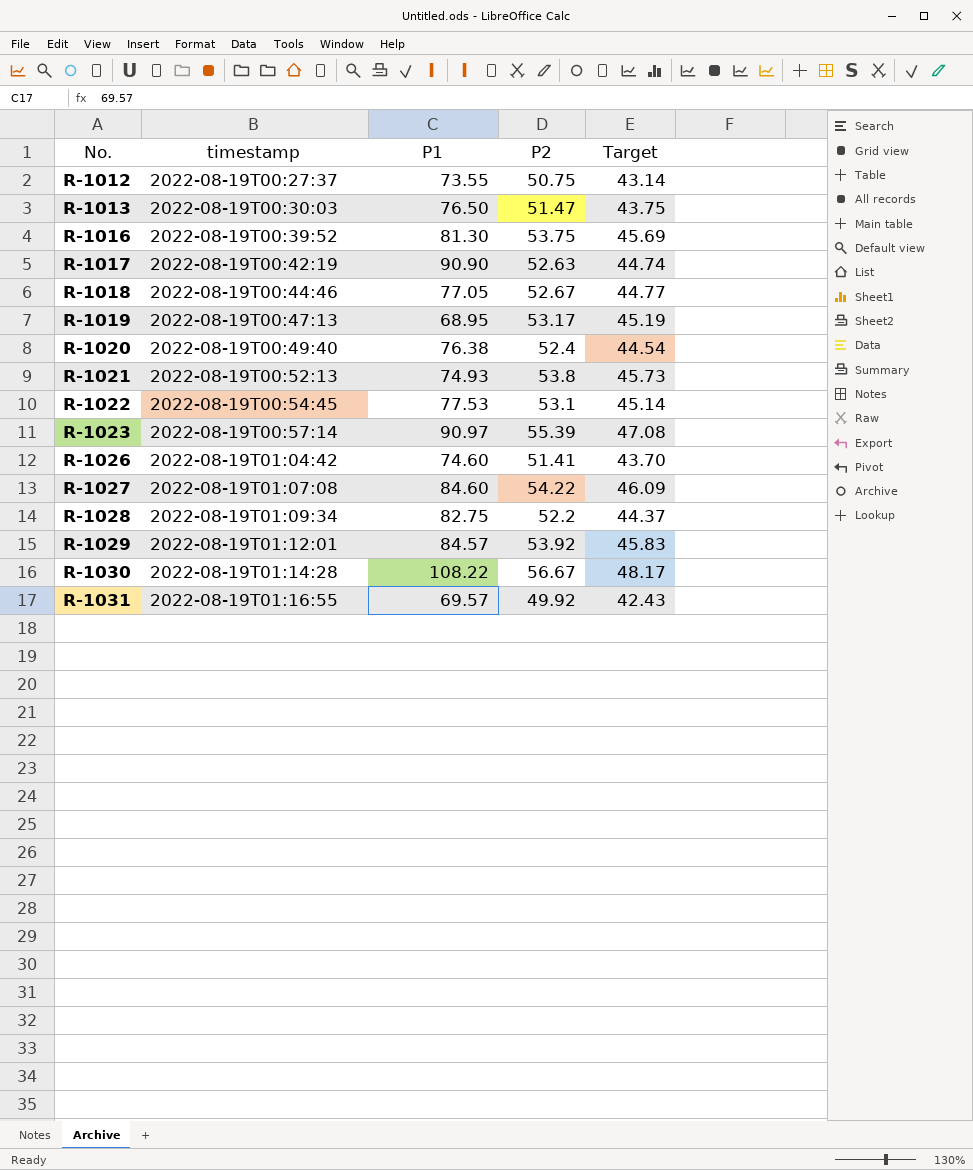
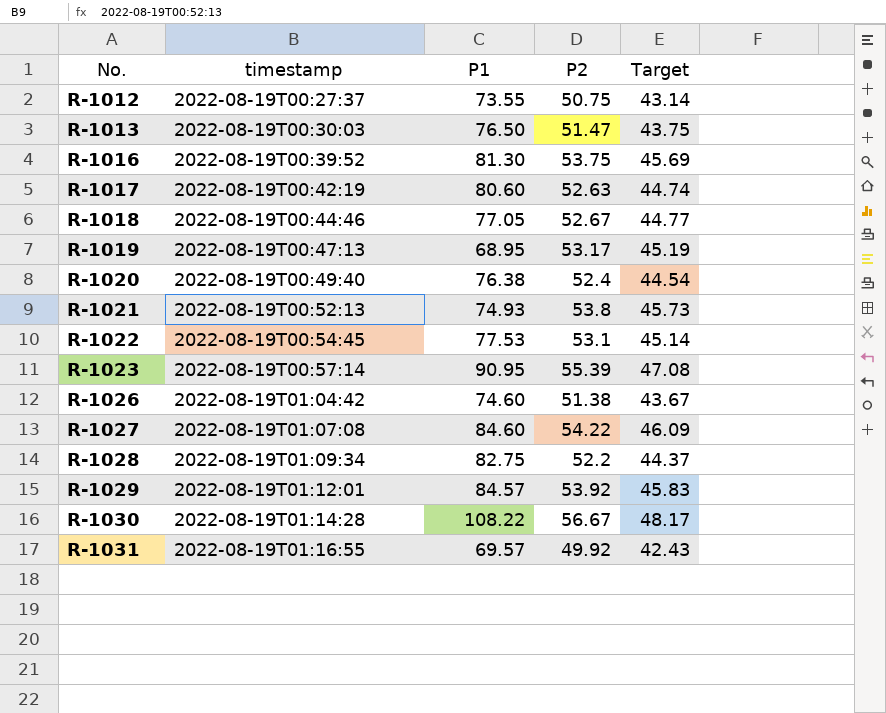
R-1017 | P1: 90.90 -> 80.60
R-1023 | P1: 90.97 -> 90.95
R-1026 | P2: 51.41 -> 51.38
R-1026 | Target: 43.70 -> 43.67

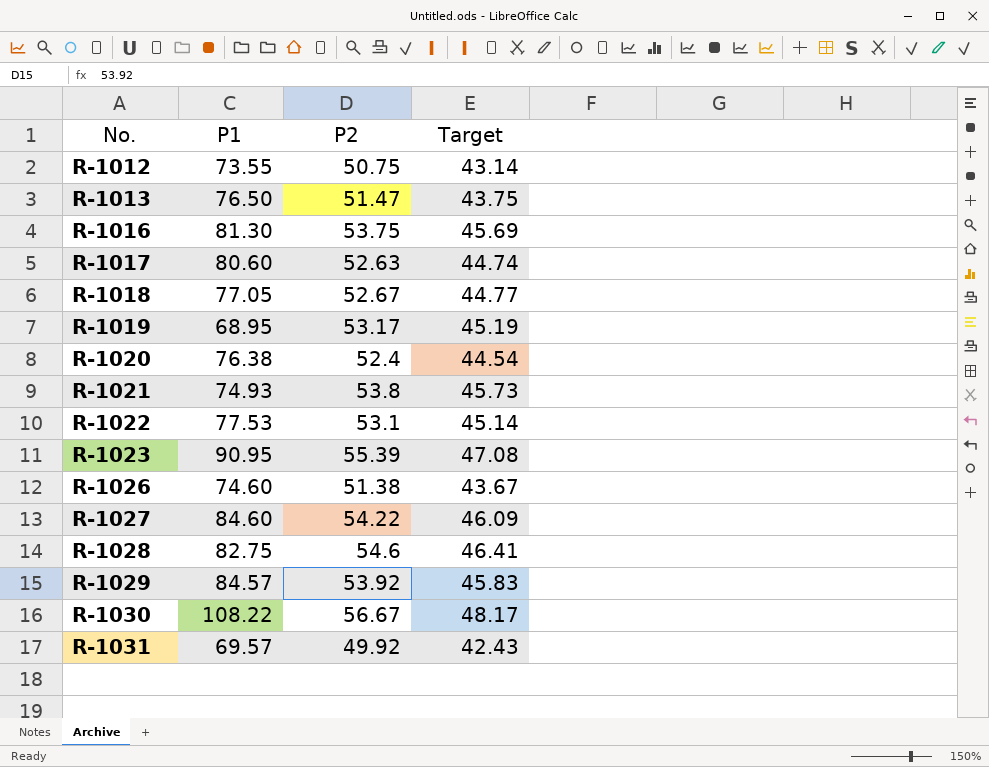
column timestamp | position: 2 -> none
R-1028 | P2: 52.2 -> 54.6
R-1028 | Target: 44.37 -> 46.41

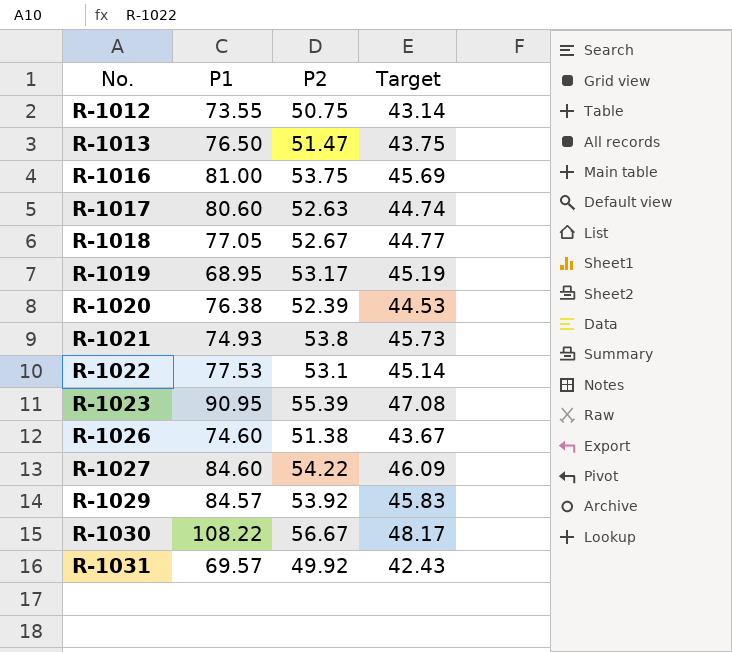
row R-1028: 82.75 | 54.6 | 46.41 -> none
R-1016 | P1: 81.30 -> 81.00
R-1020 | P2: 52.4 -> 52.39
R-1020 | Target: 44.54 -> 44.53

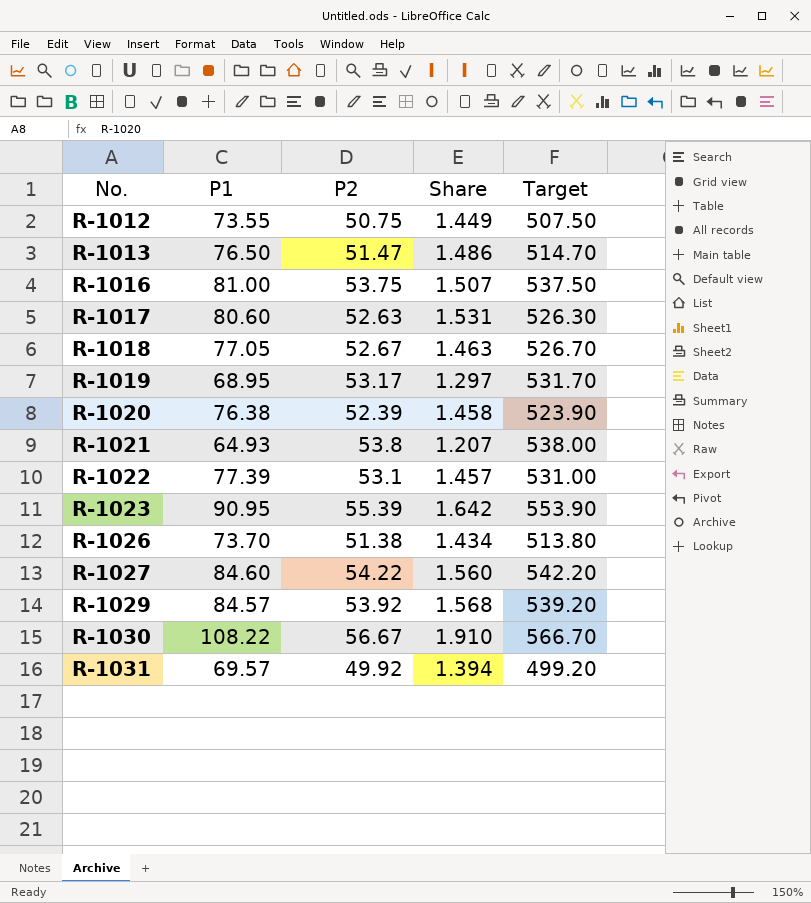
column Share | formula: none -> [P1] / [P2]
column Target | formula: [P2] * 0.85 -> [P2] * 10
R-1021 | P1: 74.93 -> 64.93
R-1022 | P1: 77.53 -> 77.39
R-1026 | P1: 74.60 -> 73.70

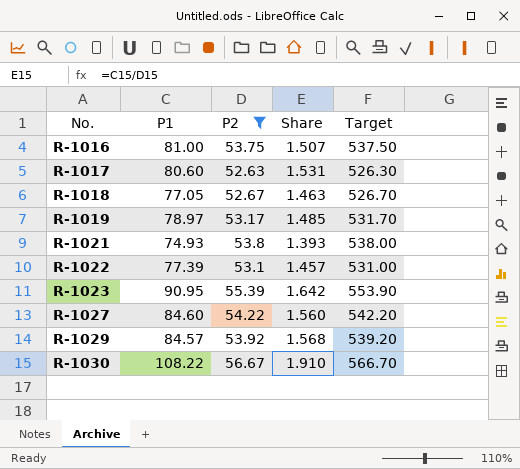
filter: none -> P2 >= 52.63
R-1019 | P1: 68.95 -> 78.97
R-1019 | Share: 1.297 -> 1.485
R-1021 | P1: 64.93 -> 74.93
R-1021 | Share: 1.207 -> 1.393

